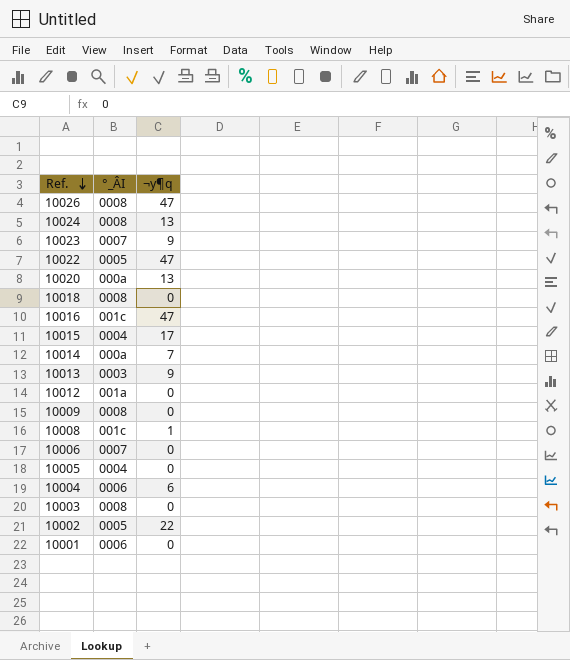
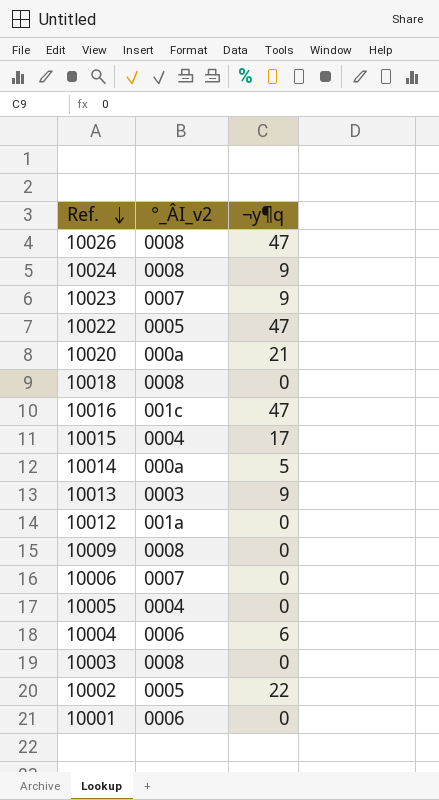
column name: °_ÂI -> °_ÂI_v2
row 10008: 001c | 1 -> none
10024 | ¬y¶q: 13 -> 9
10020 | ¬y¶q: 13 -> 21
10014 | ¬y¶q: 7 -> 5

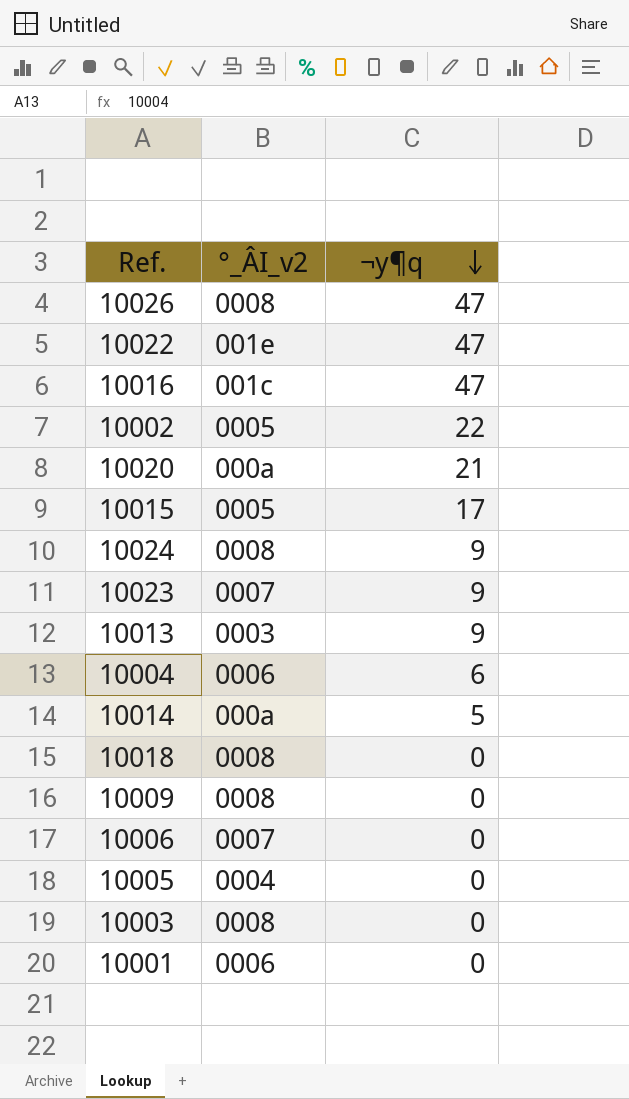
row order: Ref. descending -> ¬y¶q descending
row 10012: 001a | 0 -> none
10022 | °_ÂI_v2: 0005 -> 001e
10015 | °_ÂI_v2: 0004 -> 0005

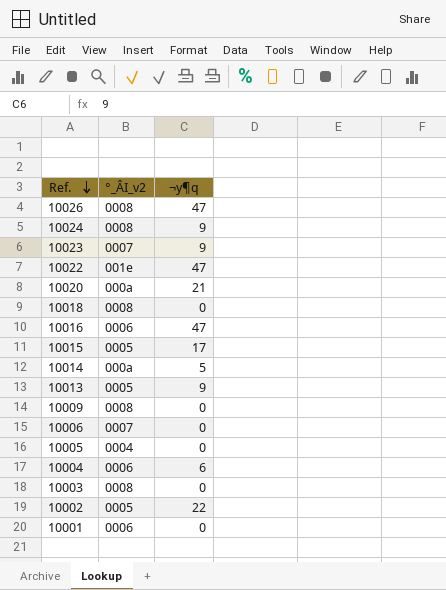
row order: ¬y¶q descending -> Ref. descending
10016 | °_ÂI_v2: 001c -> 0006
10013 | °_ÂI_v2: 0003 -> 0005

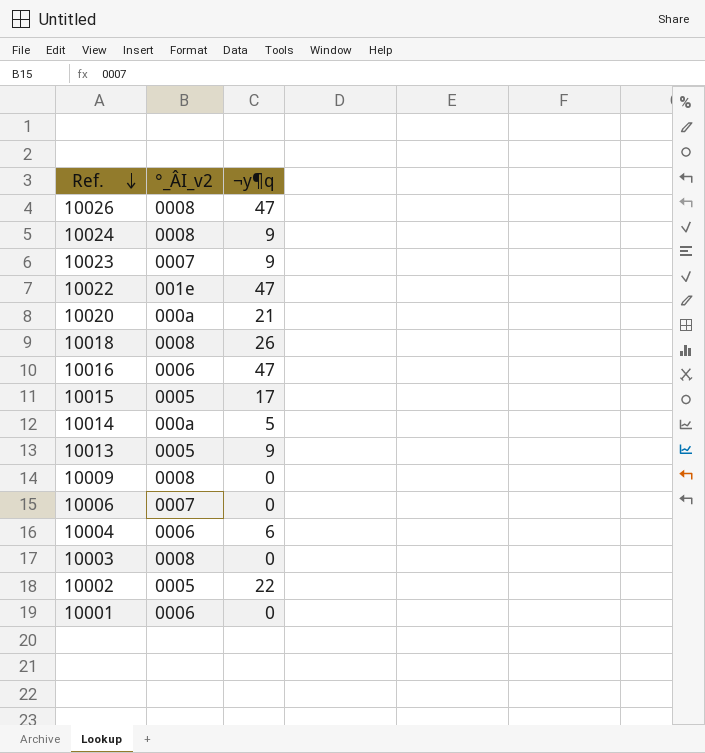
row 10005: 0004 | 0 -> none
10018 | ¬y¶q: 0 -> 26

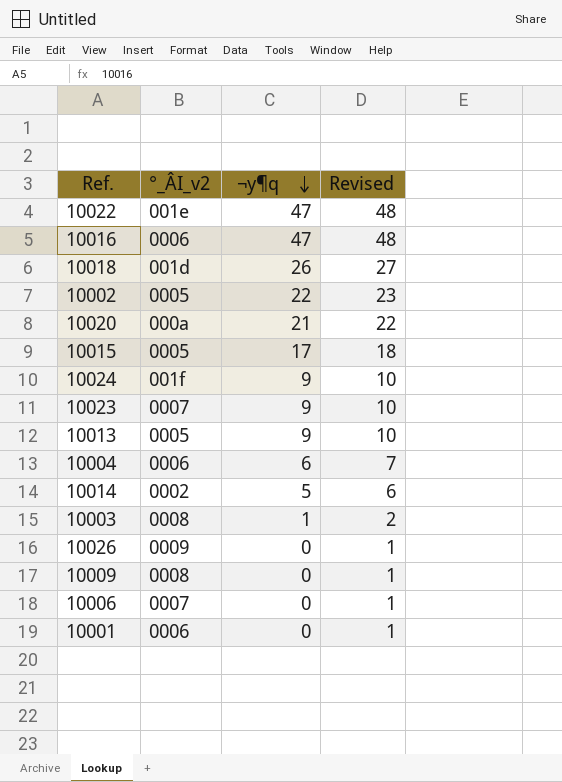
row order: Ref. descending -> ¬y¶q descending
column Revised | formula: none -> [¬y¶q] + 1
10018 | °_ÂI_v2: 0008 -> 001d
10024 | °_ÂI_v2: 0008 -> 001f
10014 | °_ÂI_v2: 000a -> 0002
10003 | ¬y¶q: 0 -> 1
10026 | °_ÂI_v2: 0008 -> 0009
10026 | ¬y¶q: 47 -> 0

